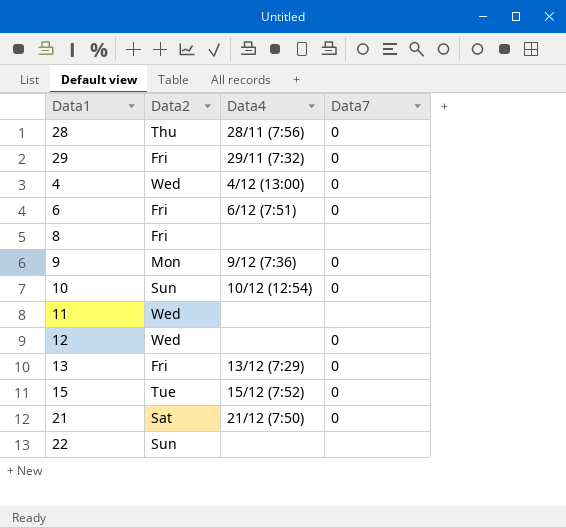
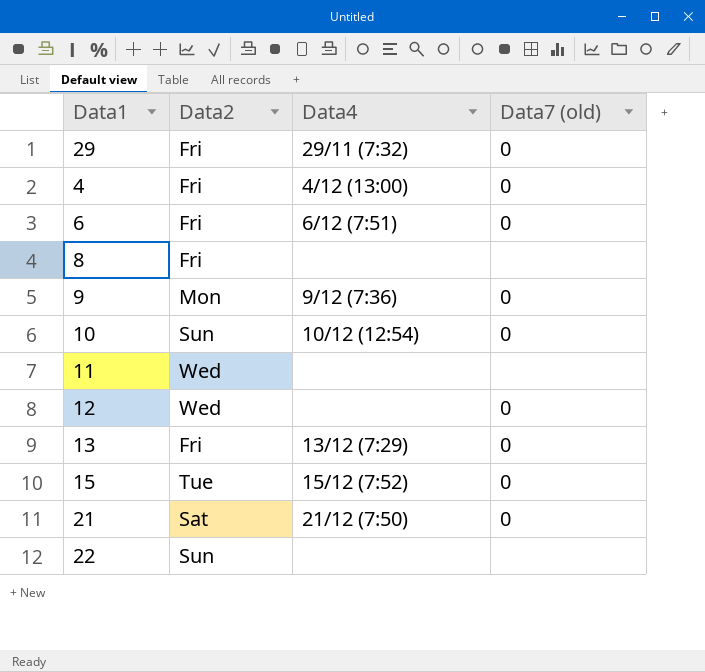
column name: Data7 -> Data7 (old)
row 28: Thu | 28/11 (7:56) | 0 -> none
4 | Data2: Wed -> Fri

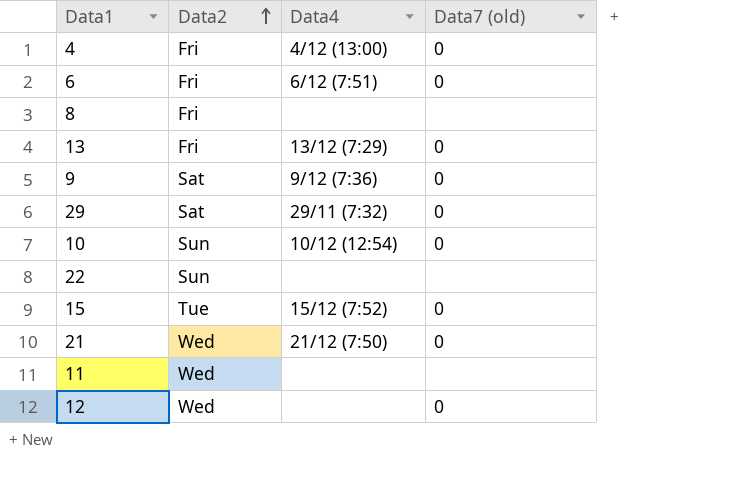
row order: none -> Data2 ascending
9 | Data2: Mon -> Sat
29 | Data2: Fri -> Sat
21 | Data2: Sat -> Wed

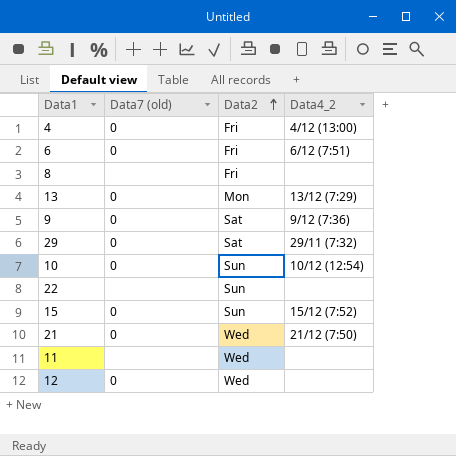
column Data7 (old) | position: 4 -> 2
column name: Data4 -> Data4_2
13 | Data2: Fri -> Mon
15 | Data2: Tue -> Sun

